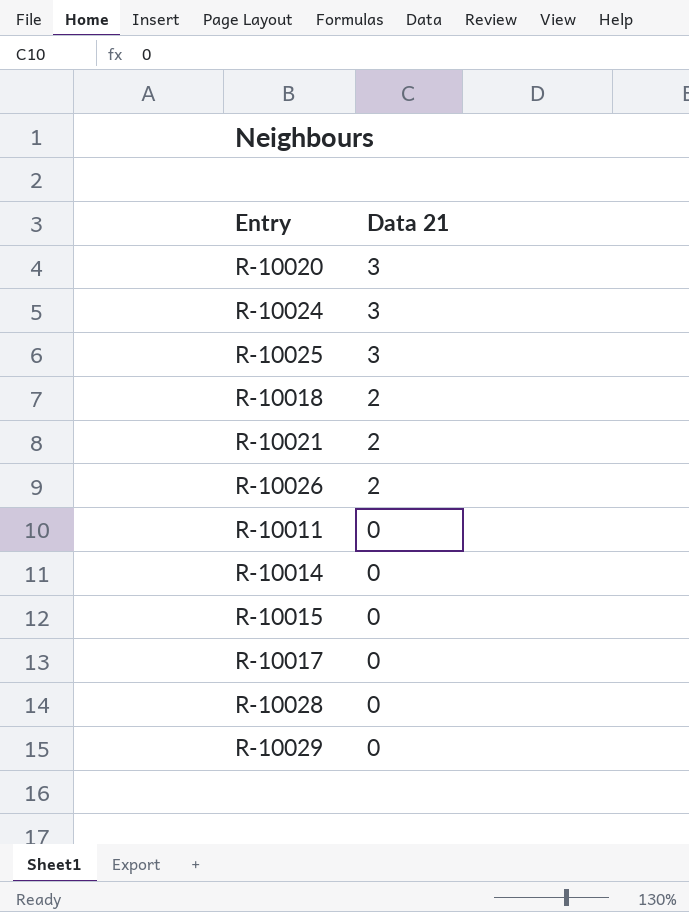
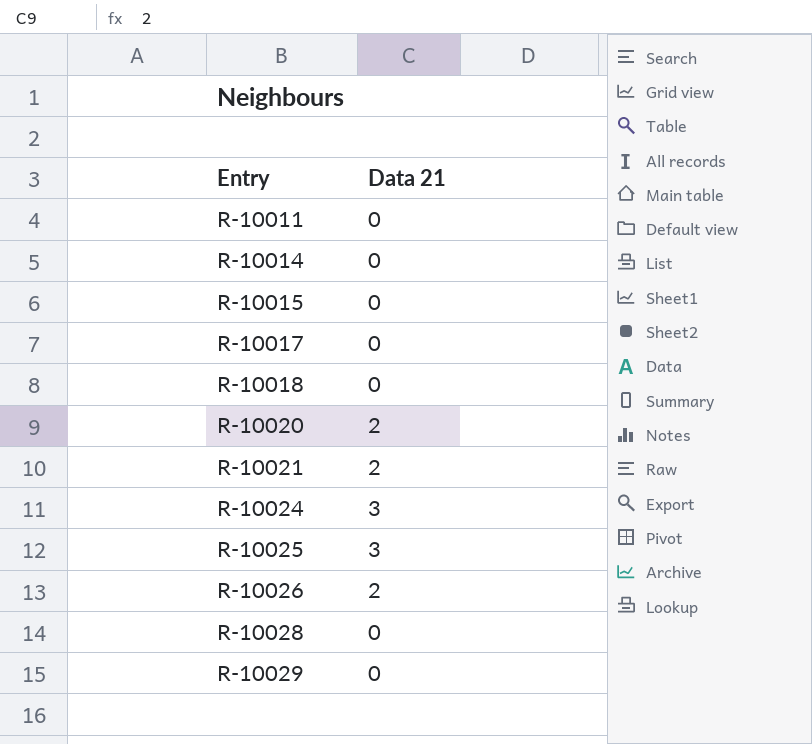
row order: Data 21 descending -> Entry ascending
R-10018 | Data 21: 2 -> 0
R-10020 | Data 21: 3 -> 2

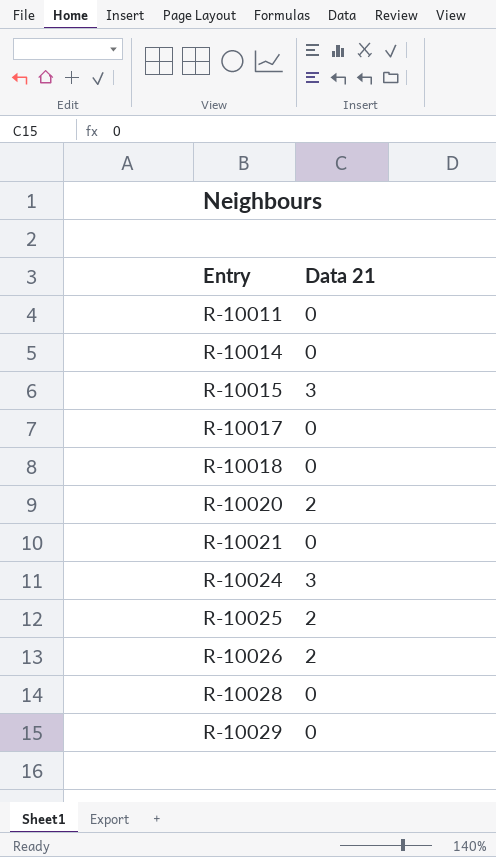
R-10015 | Data 21: 0 -> 3
R-10021 | Data 21: 2 -> 0
R-10025 | Data 21: 3 -> 2

